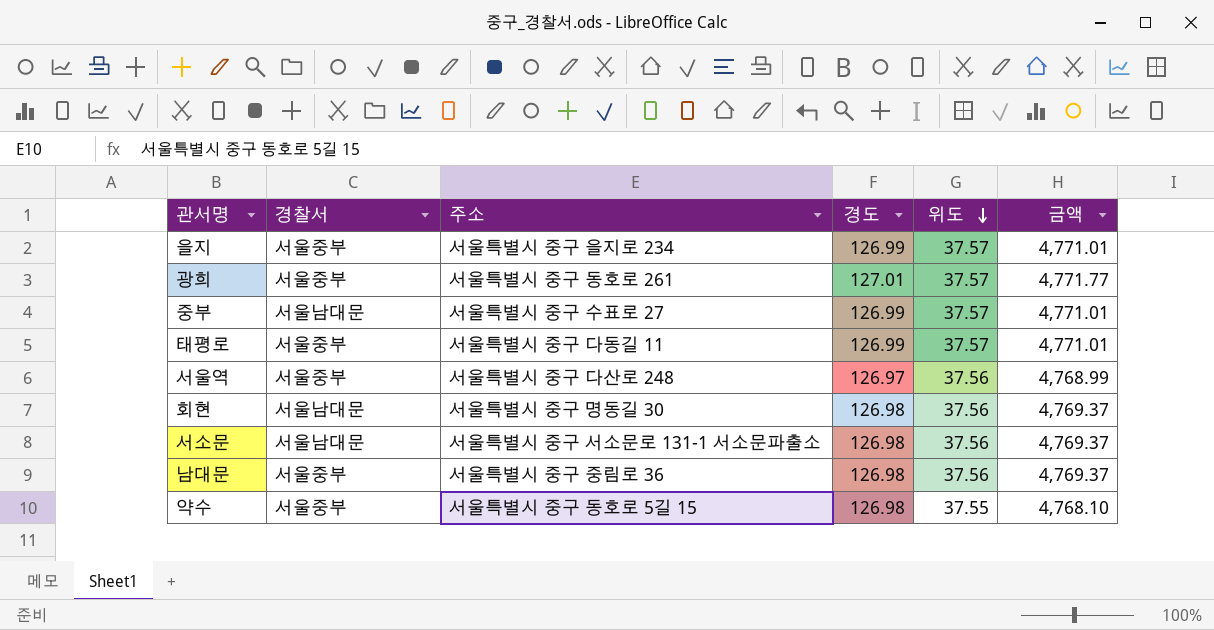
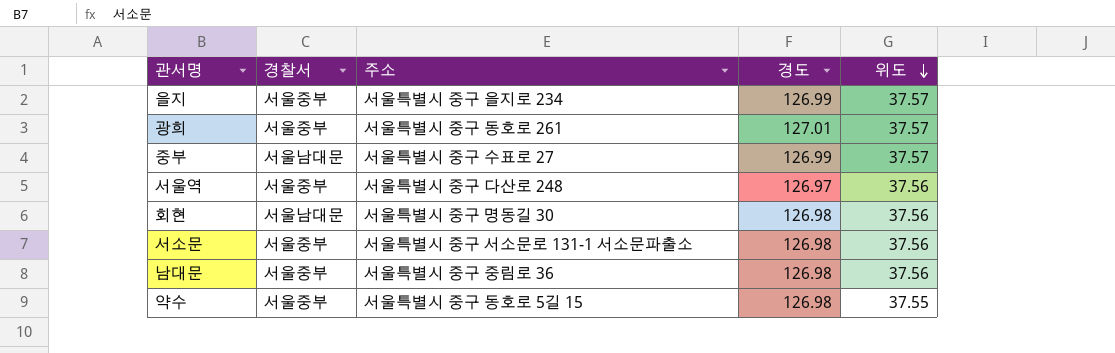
column 금액 | formula: [경도] * [위도] -> none
row 태평로: 서울중부 | 서울특별시 중구 다동길 11 | 126.99 | 37.57 | 4,771.01 -> none
서소문 | 경찰서: 서울남대문 -> 서울중부

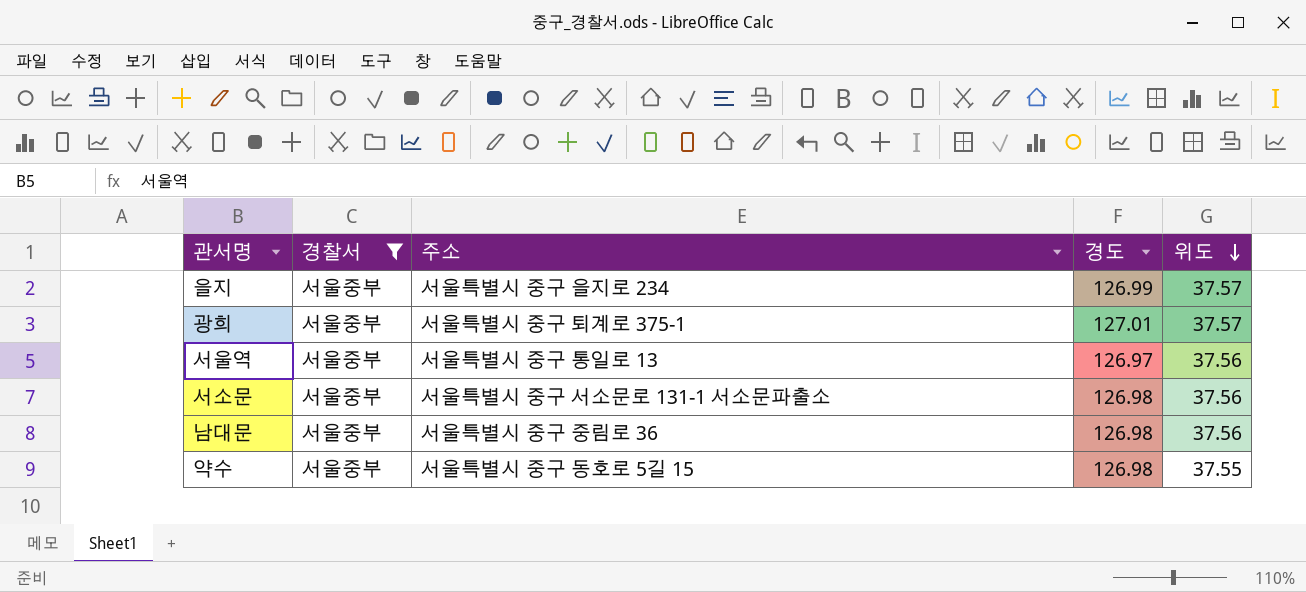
filter: none -> 경찰서 = 서울중부
광희 | 주소: 서울특별시 중구 동호로 261 -> 서울특별시 중구 퇴계로 375-1
서울역 | 주소: 서울특별시 중구 다산로 248 -> 서울특별시 중구 통일로 13

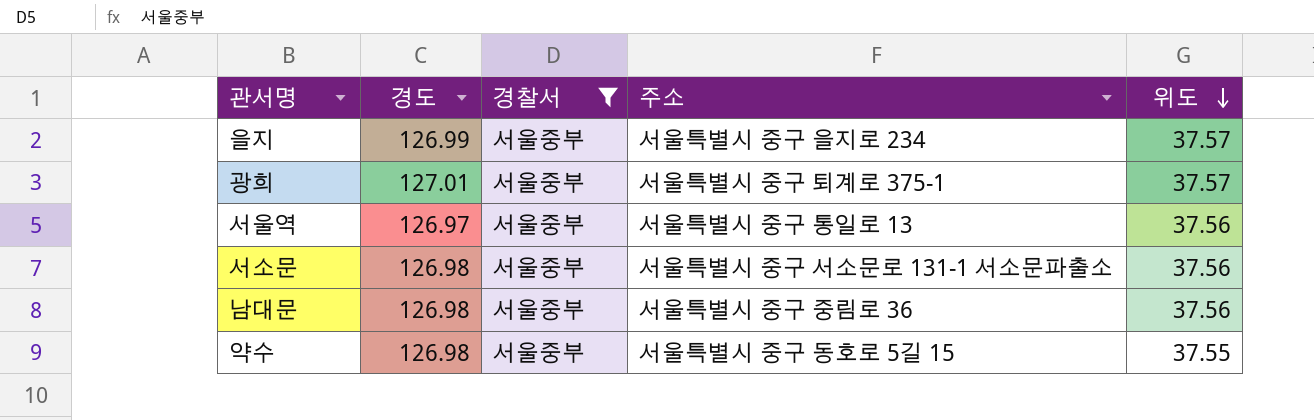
column 경도 | position: 4 -> 2

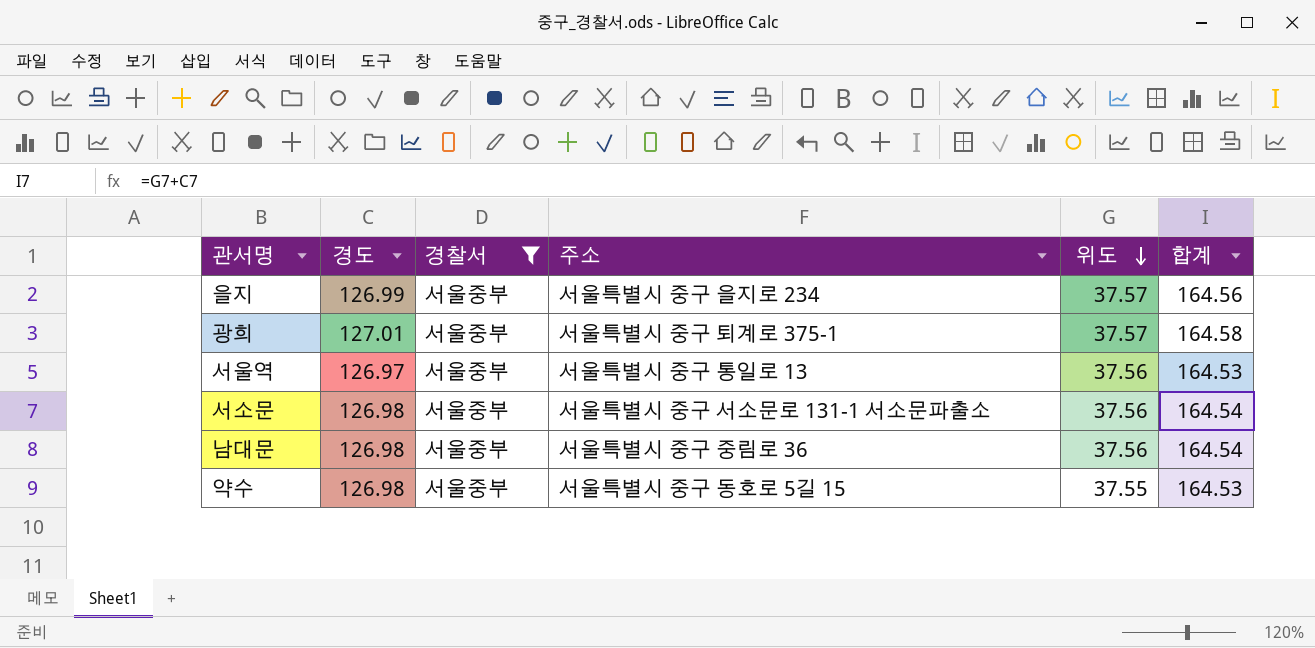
column 합계 | formula: none -> [경도] + [위도]

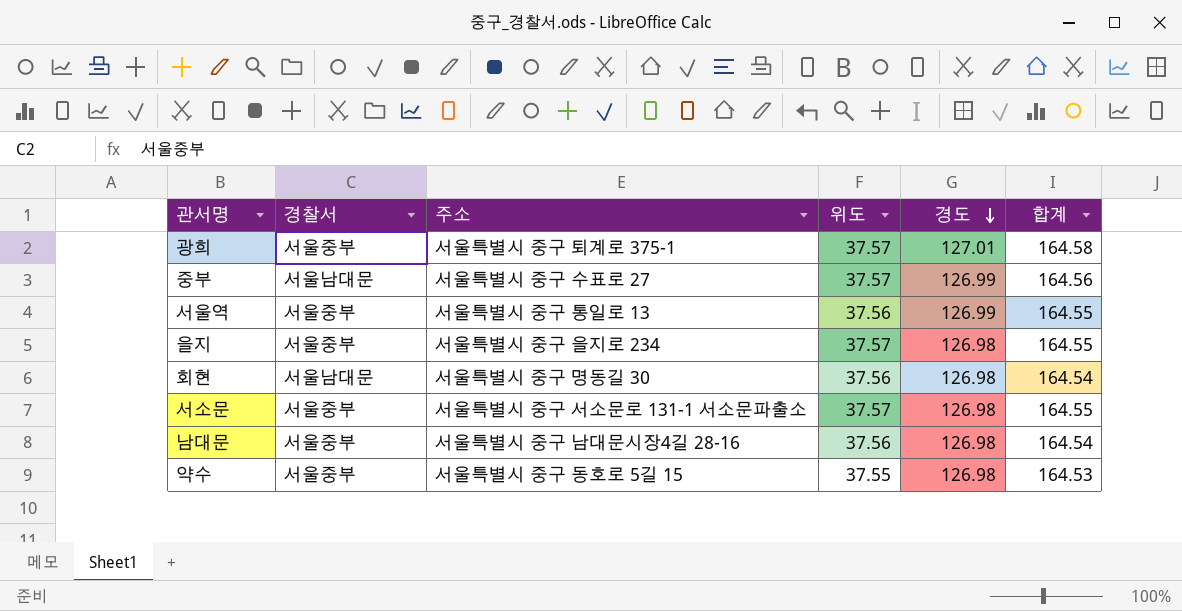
filter: 경찰서 = 서울중부 -> none
row order: 위도 descending -> 경도 descending
column 경도 | position: 2 -> 5
서울역 | 경도: 126.97 -> 126.99
서울역 | 합계: 164.53 -> 164.55
을지 | 경도: 126.99 -> 126.98
을지 | 합계: 164.56 -> 164.55
서소문 | 위도: 37.56 -> 37.57
서소문 | 합계: 164.54 -> 164.55
남대문 | 주소: 서울특별시 중구 중림로 36 -> 서울특별시 중구 남대문시장4길 28-16

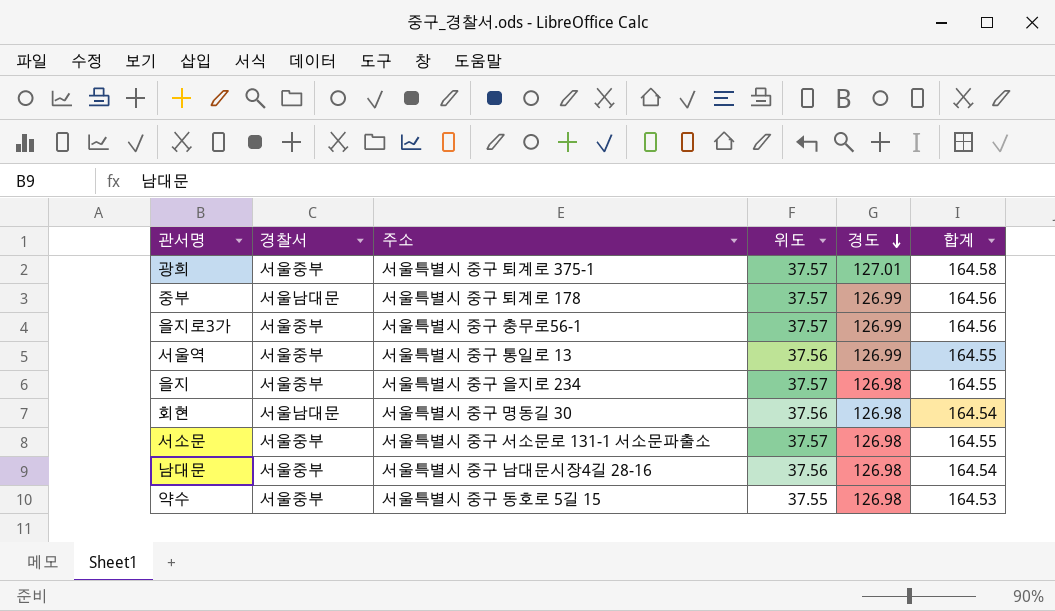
중부 | 주소: 서울특별시 중구 수표로 27 -> 서울특별시 중구 퇴계로 178
row 을지로3가: none -> 서울중부 | 서울특별시 중구 충무로56-1 | 37.57 | 126.99 | 164.56

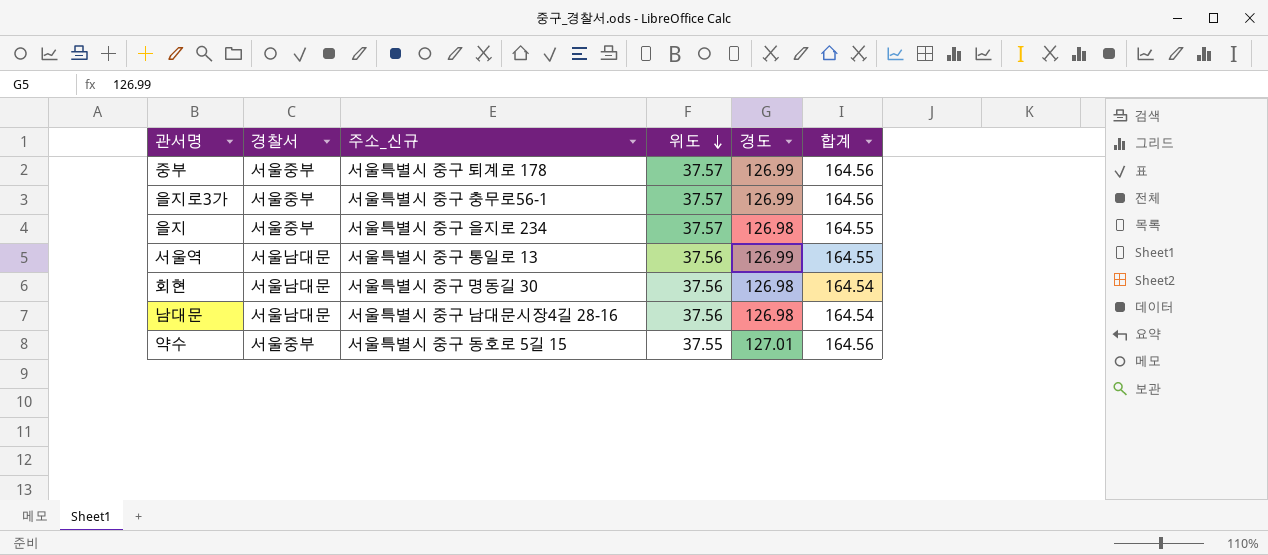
row order: 경도 descending -> 위도 descending
column name: 주소 -> 주소_신규
row 광희: 서울중부 | 서울특별시 중구 퇴계로 375-1 | 37.57 | 127.01 | 164.58 -> none
row 서소문: 서울중부 | 서울특별시 중구 서소문로 131-1 서소문파출소 | 37.57 | 126.98 | 164.55 -> none
중부 | 경찰서: 서울남대문 -> 서울중부
서울역 | 경찰서: 서울중부 -> 서울남대문
남대문 | 경찰서: 서울중부 -> 서울남대문
약수 | 경도: 126.98 -> 127.01
약수 | 합계: 164.53 -> 164.56

